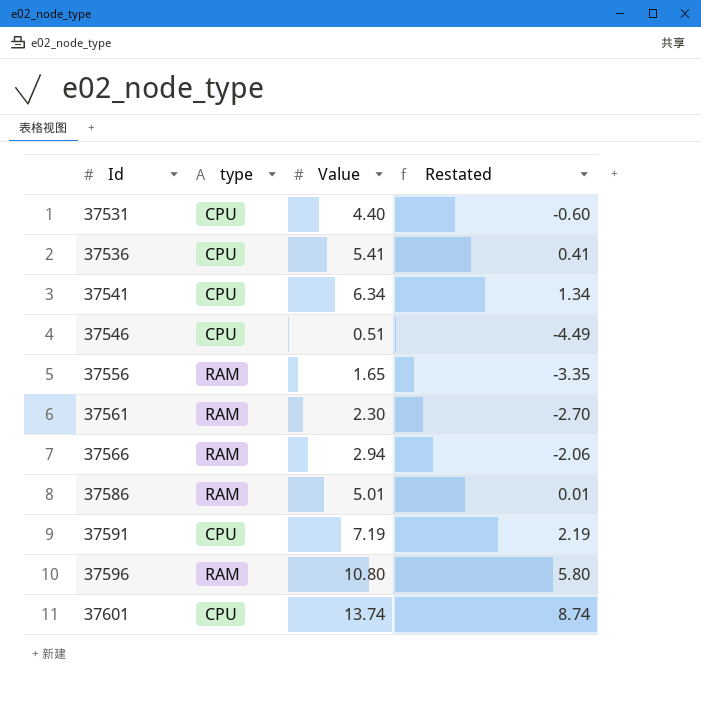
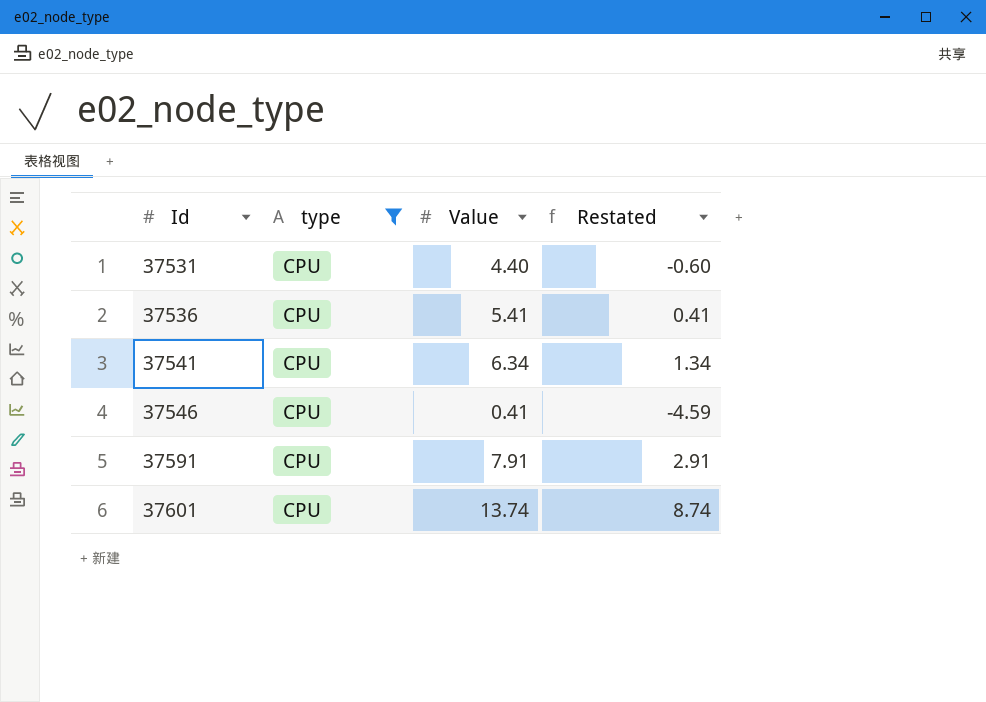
filter: none -> type = CPU
37546 | Value: 0.51 -> 0.41
37546 | Restated: -4.49 -> -4.59
37591 | Value: 7.19 -> 7.91
37591 | Restated: 2.19 -> 2.91

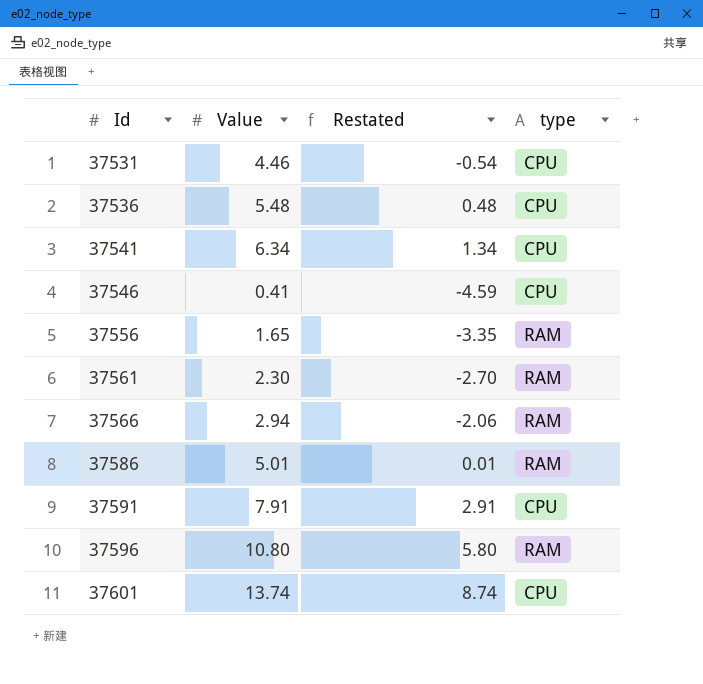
filter: type = CPU -> none
column type | position: 2 -> 4
37531 | Value: 4.40 -> 4.46
37531 | Restated: -0.60 -> -0.54
37536 | Value: 5.41 -> 5.48
37536 | Restated: 0.41 -> 0.48

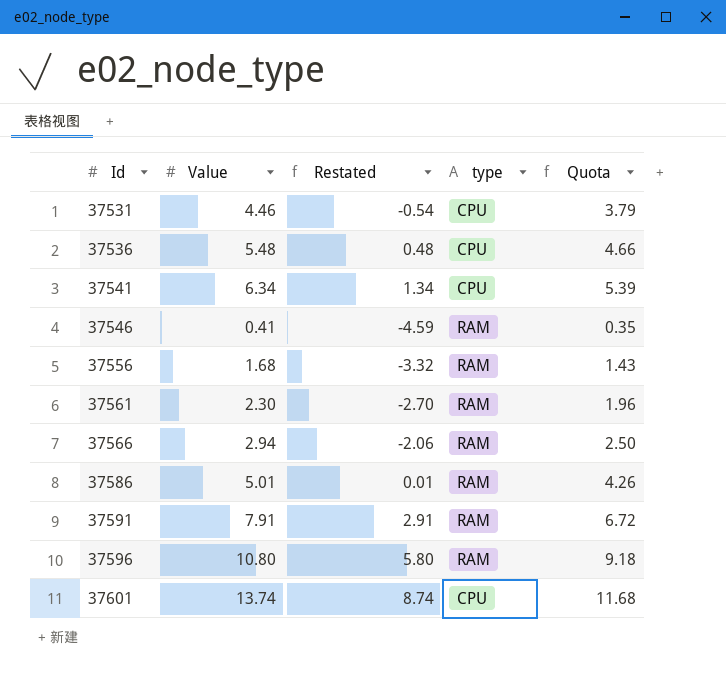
column Quota | formula: none -> [Value] * 0.85
37546 | type: CPU -> RAM
37556 | Value: 1.65 -> 1.68
37556 | Restated: -3.35 -> -3.32
37591 | type: CPU -> RAM

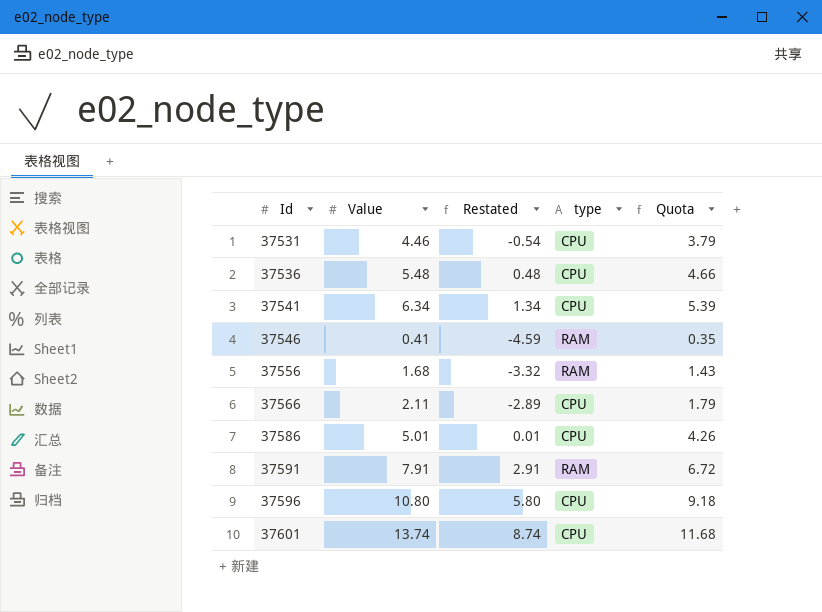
row 37561: 2.30 | -2.70 | RAM | 1.96 -> none
37566 | Value: 2.94 -> 2.11
37566 | Restated: -2.06 -> -2.89
37566 | type: RAM -> CPU
37566 | Quota: 2.50 -> 1.79
37586 | type: RAM -> CPU
37596 | type: RAM -> CPU

